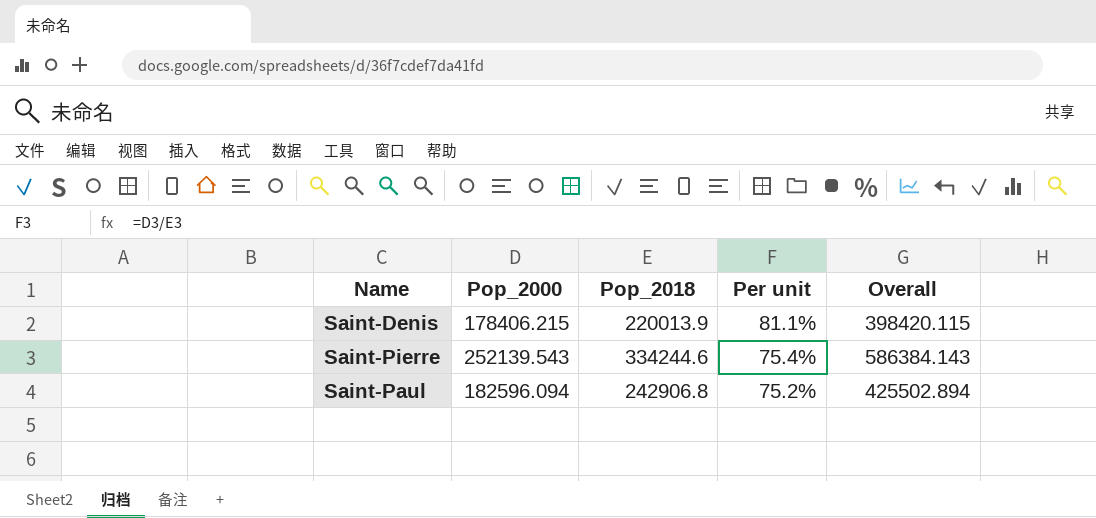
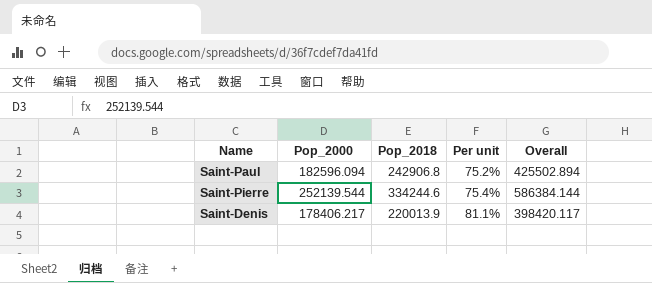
row order: Per unit descending -> Per unit ascending
Saint-Pierre | Pop_2000: 252139.543 -> 252139.544
Saint-Pierre | Overall: 586384.143 -> 586384.144
Saint-Denis | Pop_2000: 178406.215 -> 178406.217
Saint-Denis | Overall: 398420.115 -> 398420.117

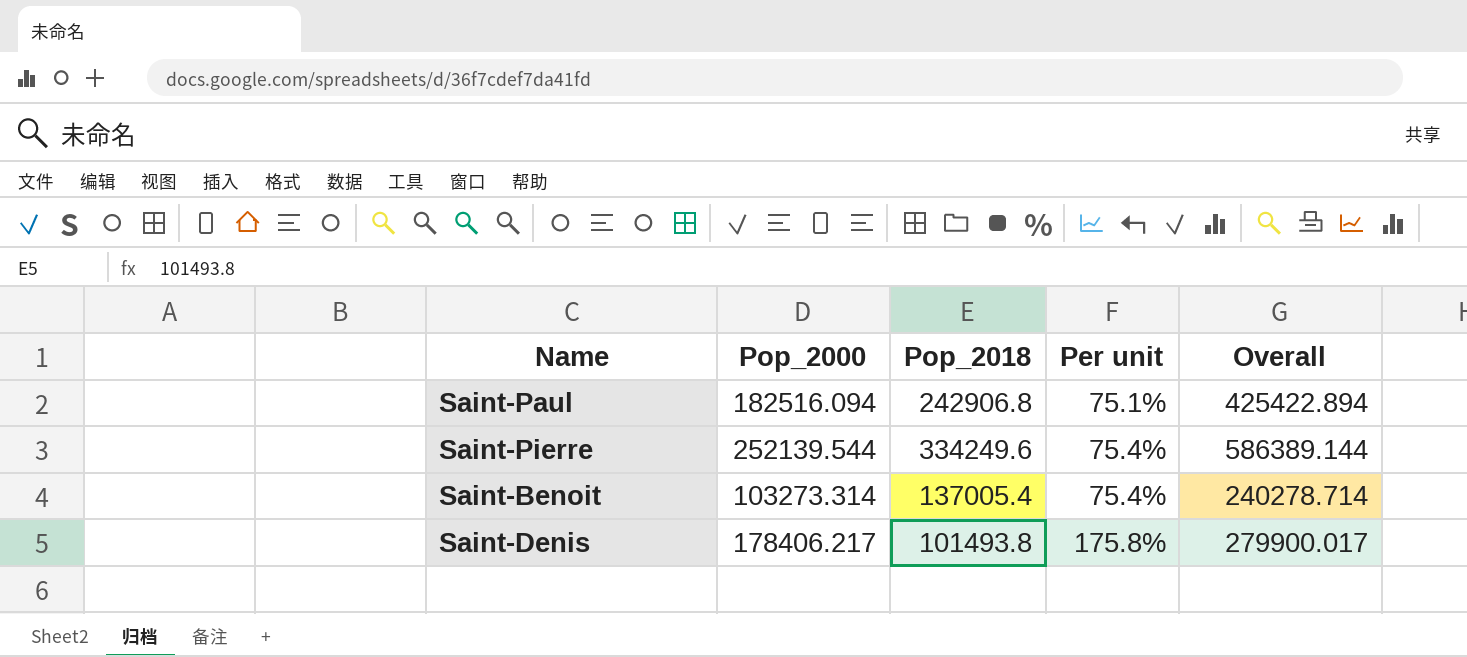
Saint-Paul | Pop_2000: 182596.094 -> 182516.094
Saint-Paul | Per unit: 75.2% -> 75.1%
Saint-Paul | Overall: 425502.894 -> 425422.894
Saint-Pierre | Pop_2018: 334244.6 -> 334249.6
Saint-Pierre | Overall: 586384.144 -> 586389.144
row Saint-Benoit: none -> 103273.314 | 137005.4 | 75.4% | 240278.714
Saint-Denis | Pop_2018: 220013.9 -> 101493.8
Saint-Denis | Per unit: 81.1% -> 175.8%
Saint-Denis | Overall: 398420.117 -> 279900.017

